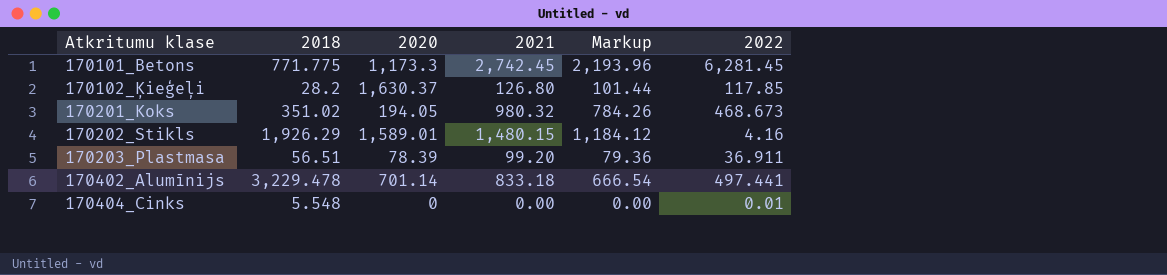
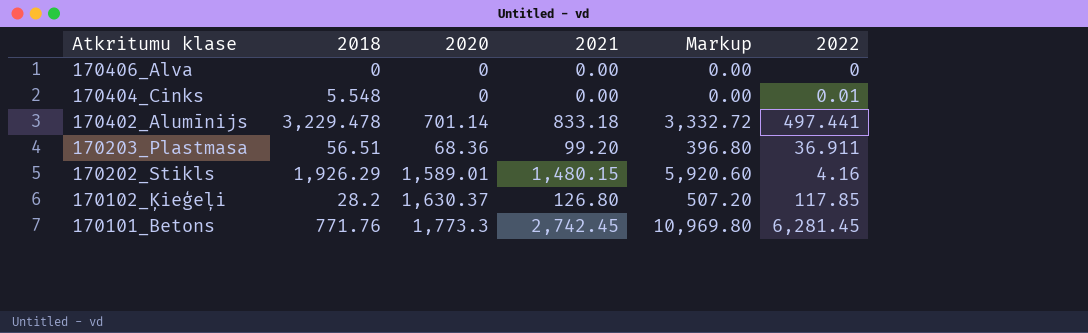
row order: Atkritumu klase ascending -> Atkritumu klase descending
column Markup | formula: [2021] * 0.8 -> [2021] * 4
row 170201_Koks: 351.02 | 194.05 | 980.32 | 784.26 | 468.673 -> none
row 170406_Alva: none -> 0 | 0 | 0.00 | 0.00 | 0
170203_Plastmasa | 2020: 78.39 -> 68.36
170101_Betons | 2018: 771.775 -> 771.76
170101_Betons | 2020: 1,173.3 -> 1,773.3

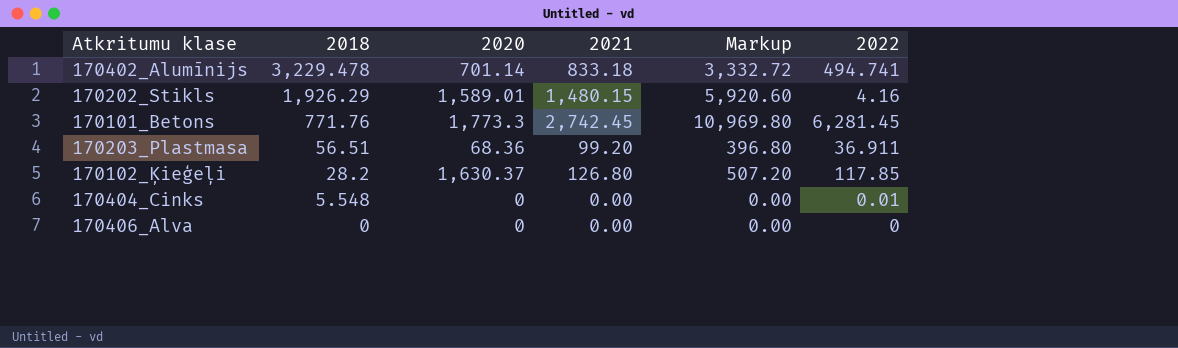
row order: Atkritumu klase descending -> 2018 descending
170402_Alumīnijs | 2022: 497.441 -> 494.741

